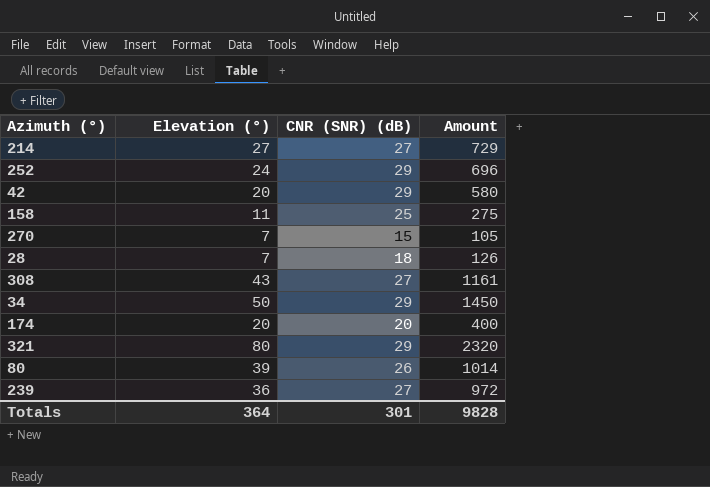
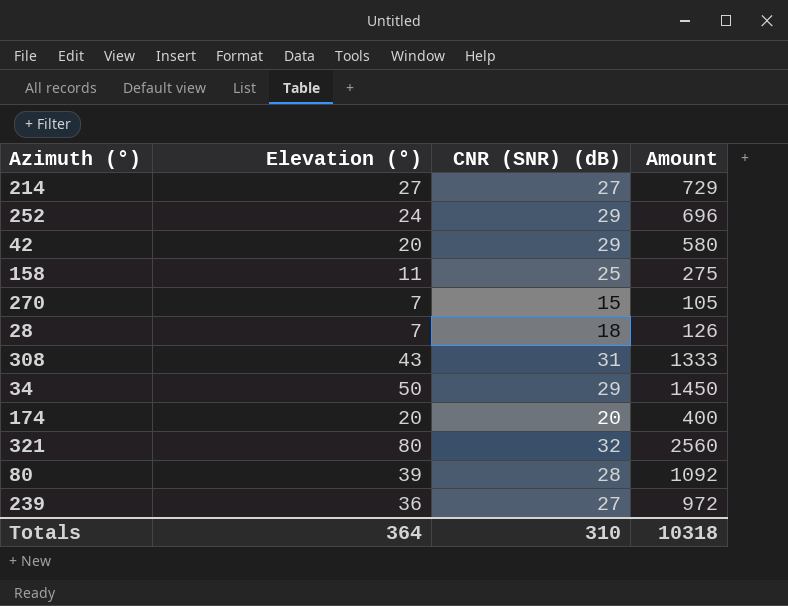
308 | CNR (SNR) (dB): 27 -> 31
308 | Amount: 1161 -> 1333
321 | CNR (SNR) (dB): 29 -> 32
321 | Amount: 2320 -> 2560
80 | CNR (SNR) (dB): 26 -> 28
80 | Amount: 1014 -> 1092
Totals | CNR (SNR) (dB): 301 -> 310
Totals | Amount: 9828 -> 10318

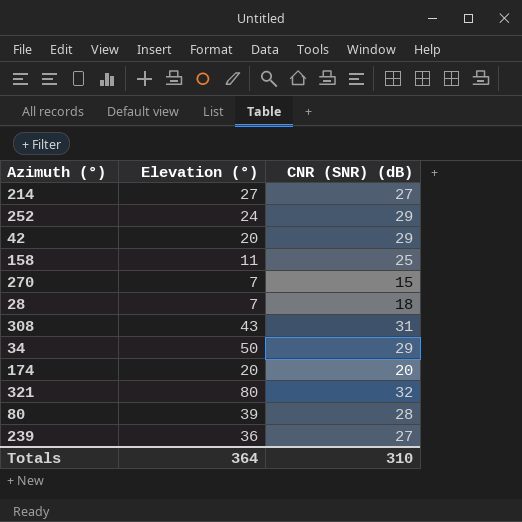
column Amount | formula: [Elevation (°)] * [CNR (SNR) (dB)] -> none

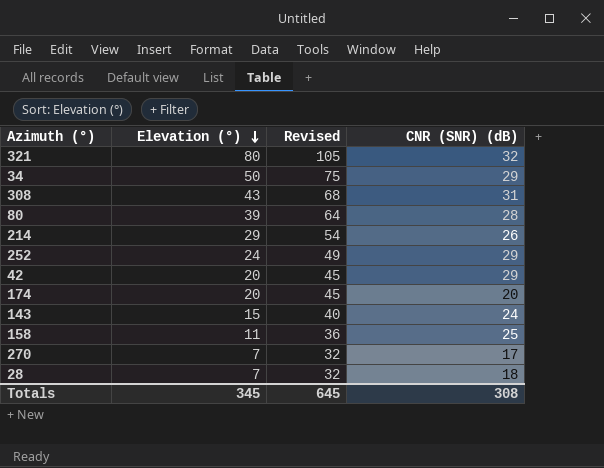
row order: none -> Elevation (°) descending
column Revised | formula: none -> [Elevation (°)] + 25
row 239: 36 | 27 -> none
214 | Elevation (°): 27 -> 29
214 | CNR (SNR) (dB): 27 -> 26
row 143: none -> 15 | 40 | 24
270 | CNR (SNR) (dB): 15 -> 17
Totals | Elevation (°): 364 -> 345
Totals | CNR (SNR) (dB): 310 -> 308

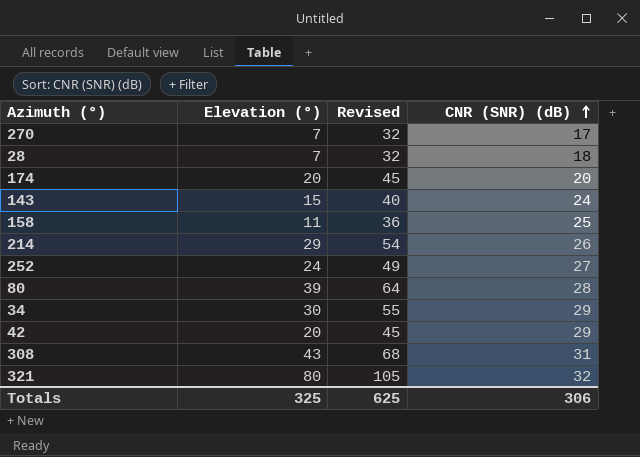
row order: Elevation (°) descending -> CNR (SNR) (dB) ascending
252 | CNR (SNR) (dB): 29 -> 27
34 | Elevation (°): 50 -> 30
34 | Revised: 75 -> 55
Totals | Elevation (°): 345 -> 325
Totals | Revised: 645 -> 625
Totals | CNR (SNR) (dB): 308 -> 306

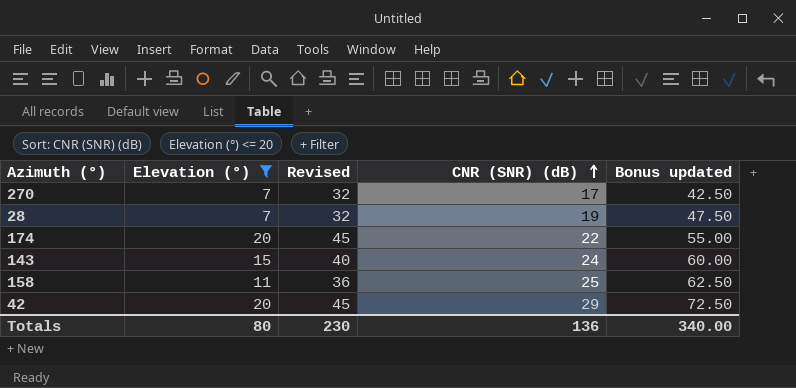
filter: none -> Elevation (°) <= 20
column Bonus updated | formula: none -> [CNR (SNR) (dB)] * 2.5
28 | CNR (SNR) (dB): 18 -> 19
174 | CNR (SNR) (dB): 20 -> 22
Totals | Elevation (°): 325 -> 80
Totals | Revised: 625 -> 230
Totals | CNR (SNR) (dB): 306 -> 136

